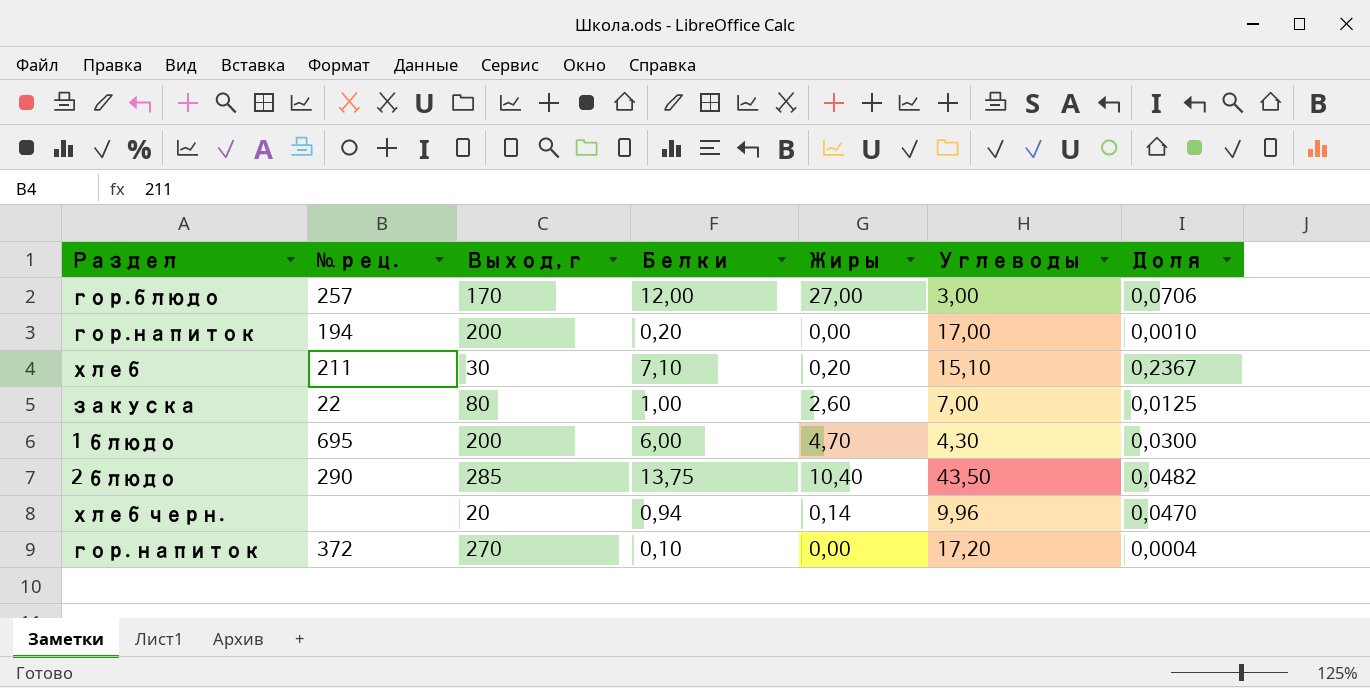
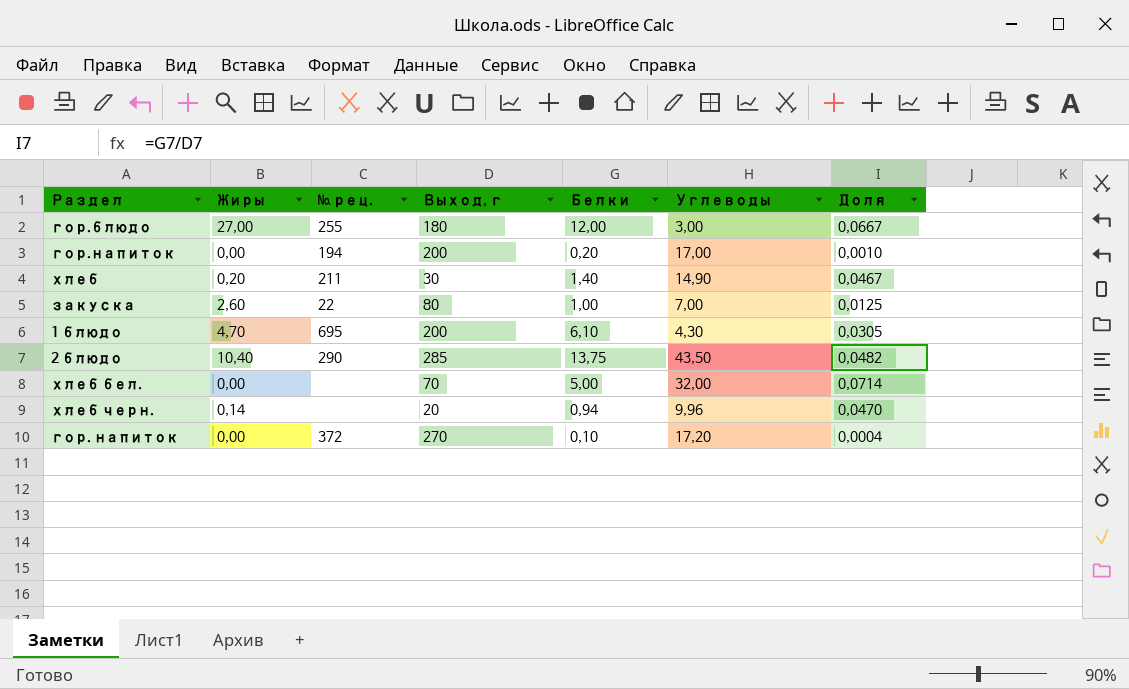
column Жиры | position: 5 -> 2
гор.блюдо | № рец.: 257 -> 255
гор.блюдо | Выход, г: 170 -> 180
гор.блюдо | Доля: 0,0706 -> 0,0667
хлеб | Белки: 7,10 -> 1,40
хлеб | Углеводы: 15,10 -> 14,90
хлеб | Доля: 0,2367 -> 0,0467
1 блюдо | Белки: 6,00 -> 6,10
1 блюдо | Доля: 0,0300 -> 0,0305
row хлеб бел.: none -> 0,00 | none | 70 | 5,00 | 32,00 | 0,0714

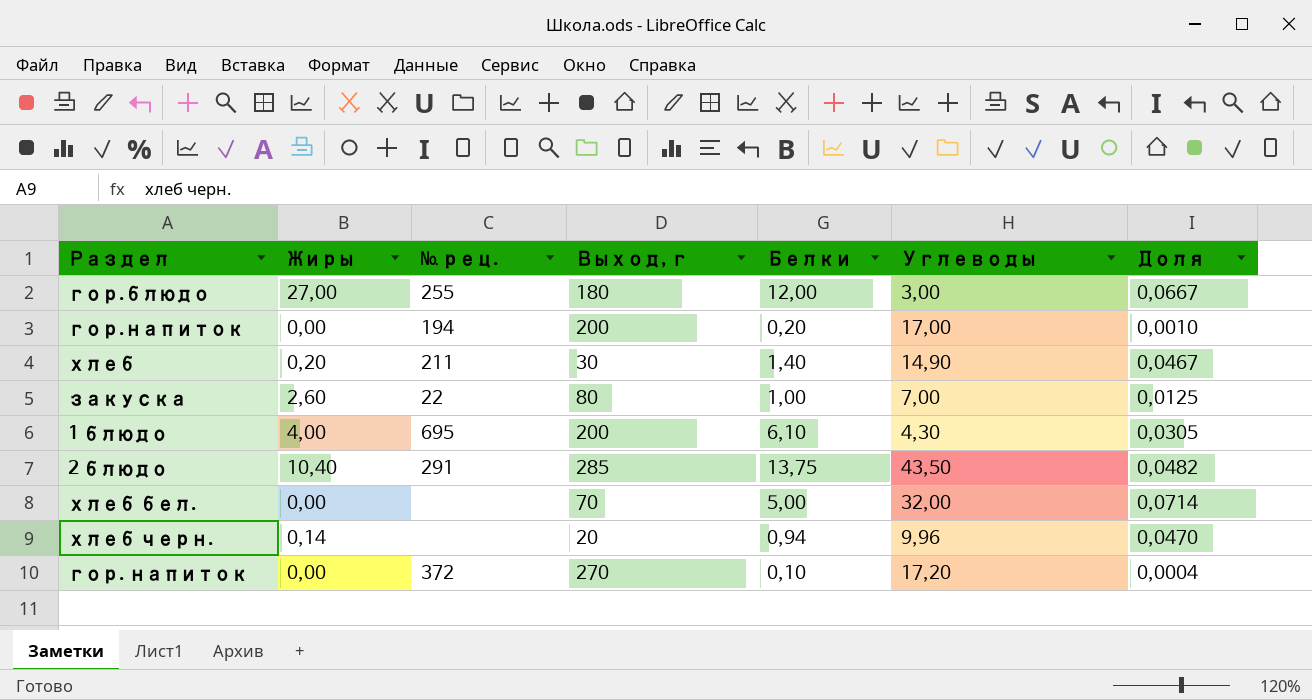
1 блюдо | Жиры: 4,70 -> 4,00
2 блюдо | № рец.: 290 -> 291

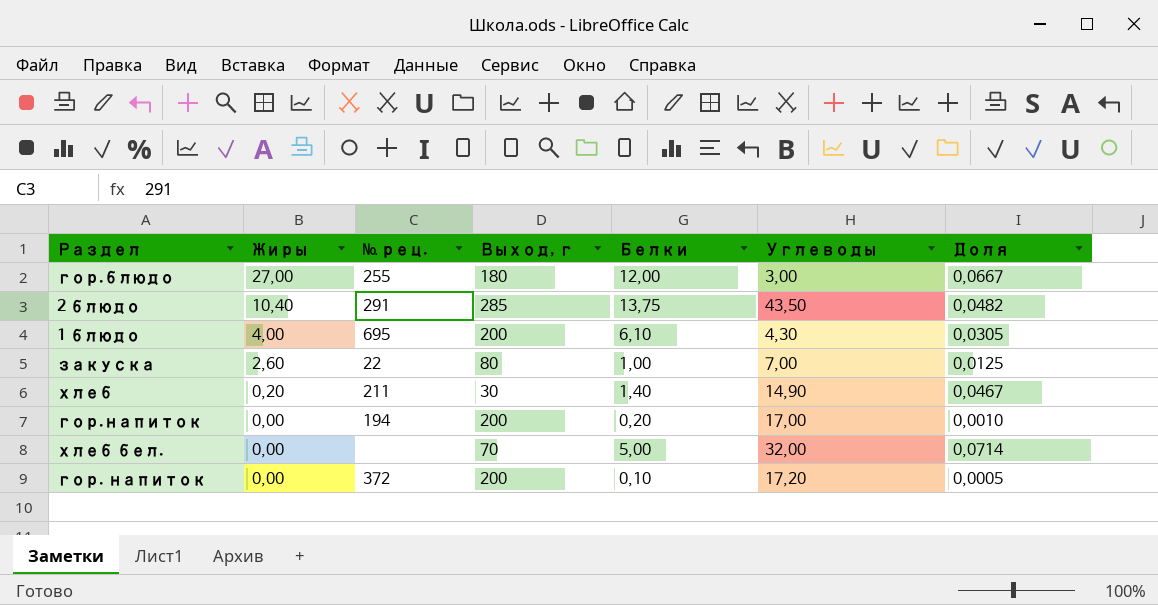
row order: none -> Жиры descending
row хлеб черн.: 0,14 | none | 20 | 0,94 | 9,96 | 0,0470 -> none
гор. напиток | Выход, г: 270 -> 200
гор. напиток | Доля: 0,0004 -> 0,0005

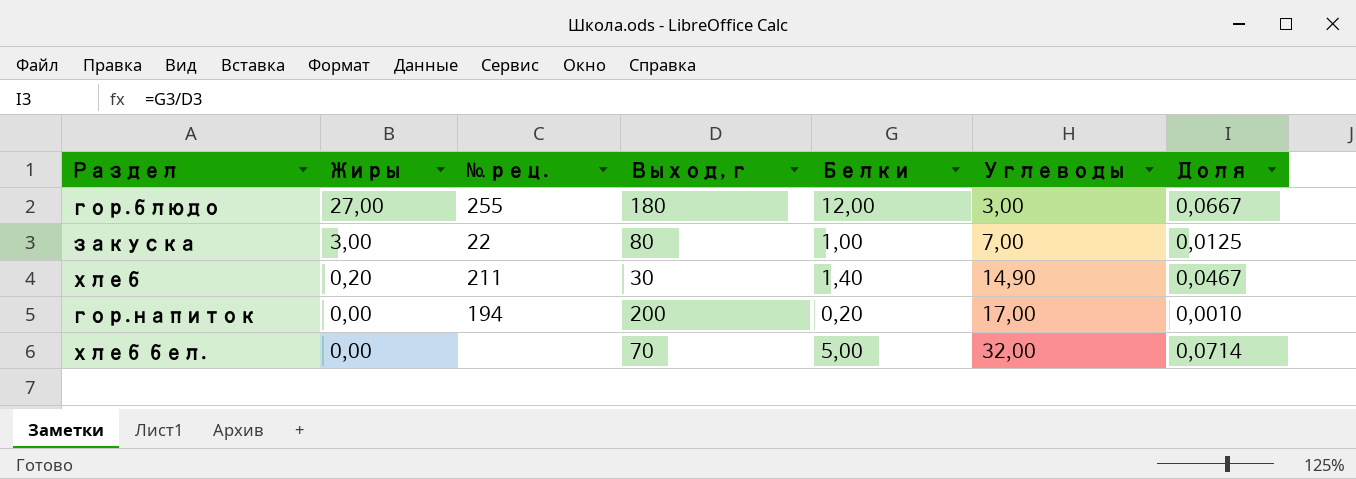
row 2 блюдо: 10,40 | 291 | 285 | 13,75 | 43,50 | 0,0482 -> none
row 1 блюдо: 4,00 | 695 | 200 | 6,10 | 4,30 | 0,0305 -> none
row гор. напиток: 0,00 | 372 | 200 | 0,10 | 17,20 | 0,0005 -> none
закуска | Жиры: 2,60 -> 3,00

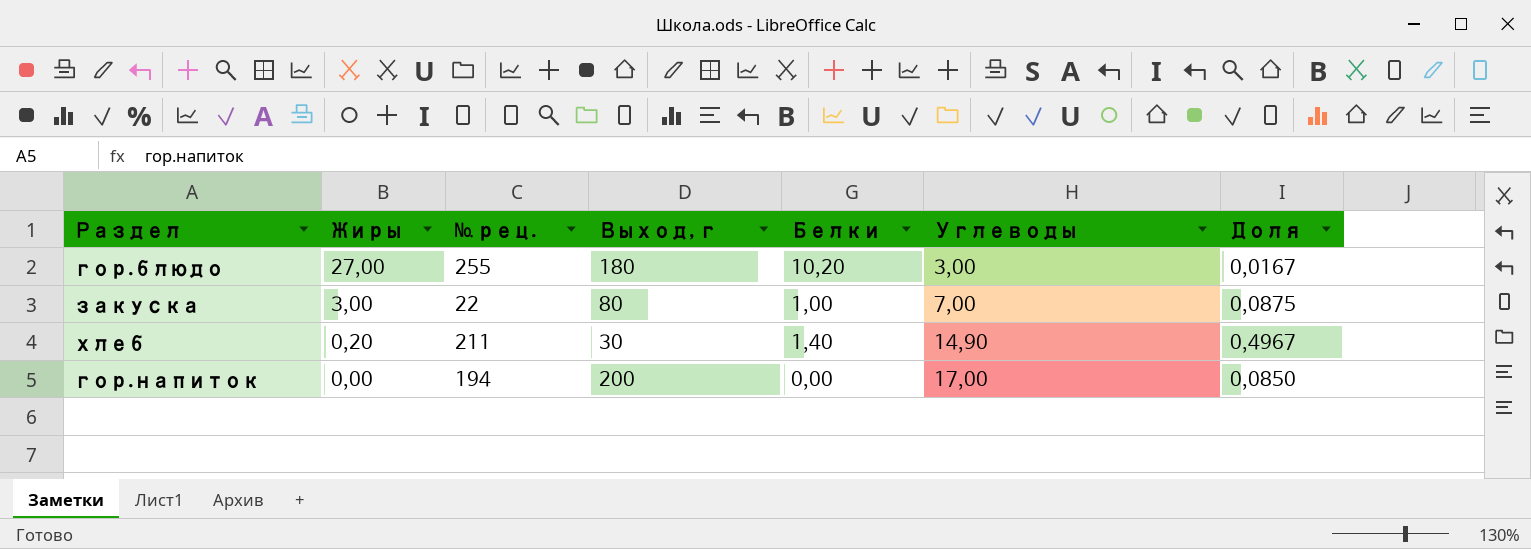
column Доля | formula: [Белки] / [Выход, г] -> [Углеводы] / [Выход, г]
row хлеб бел.: 0,00 | none | 70 | 5,00 | 32,00 | 0,0714 -> none
гор.блюдо | Белки: 12,00 -> 10,20
гор.напиток | Белки: 0,20 -> 0,00

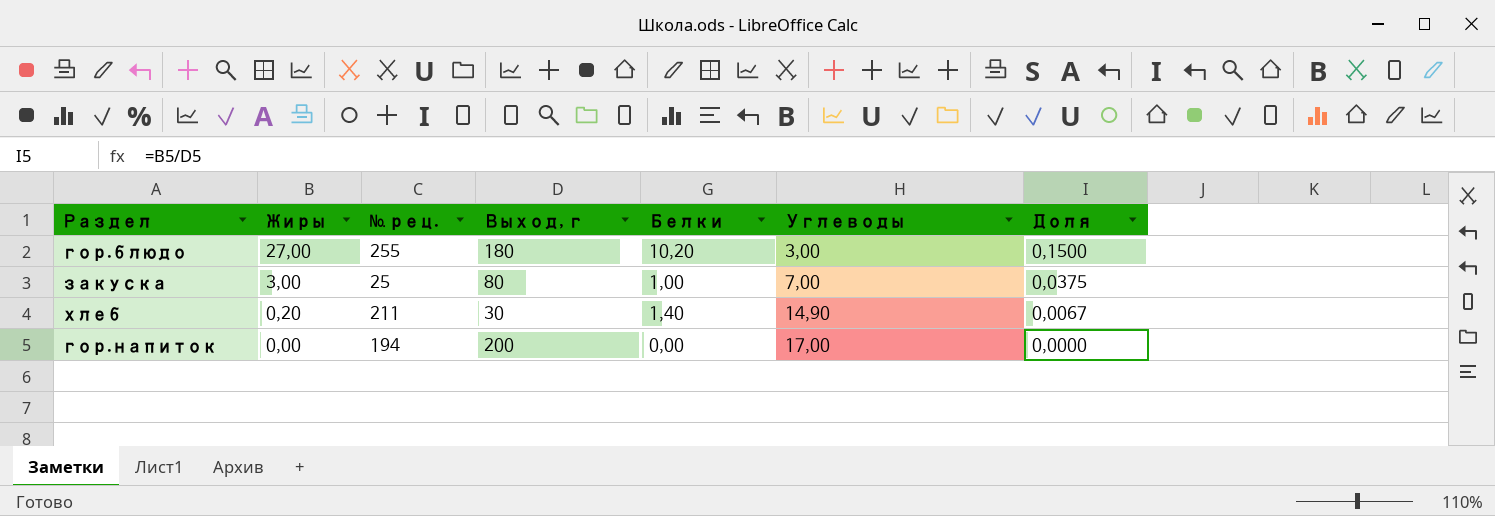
column Доля | formula: [Углеводы] / [Выход, г] -> [Жиры] / [Выход, г]
закуска | № рец.: 22 -> 25

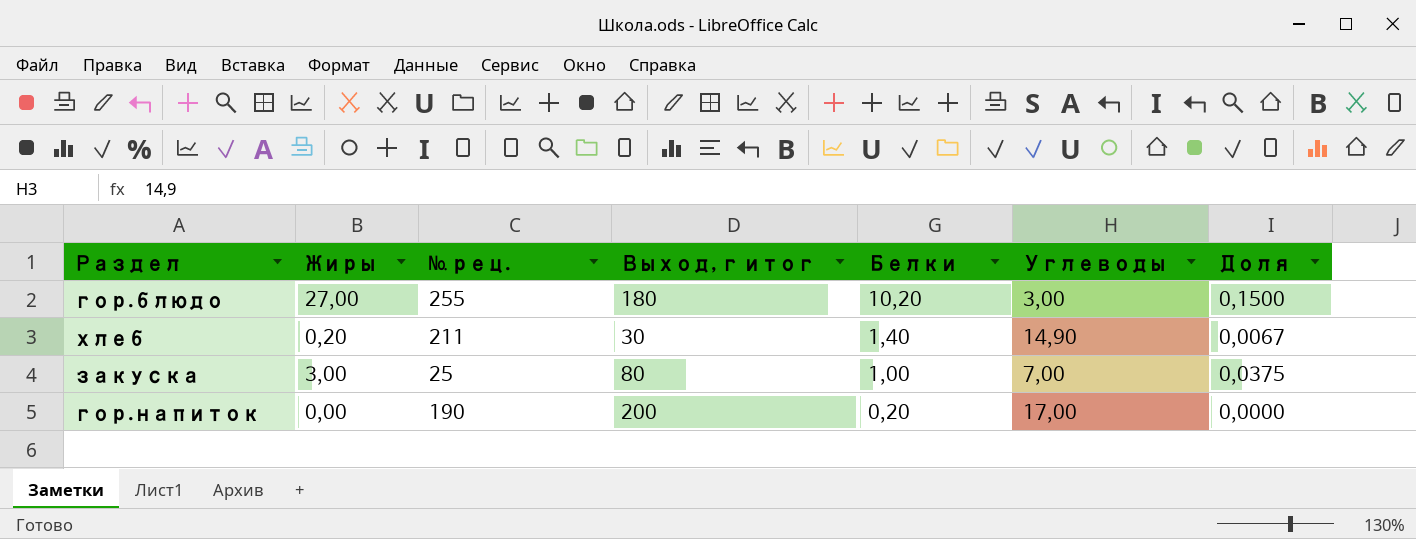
row order: Жиры descending -> Белки descending
column name: Выход, г -> Выход, г итог
гор.напиток | № рец.: 194 -> 190
гор.напиток | Белки: 0,00 -> 0,20

